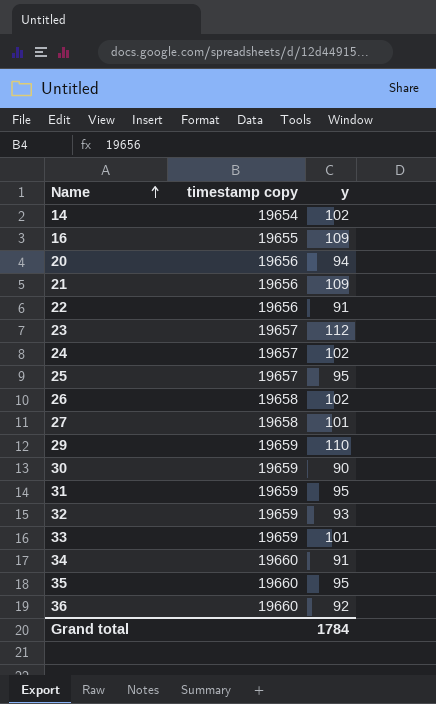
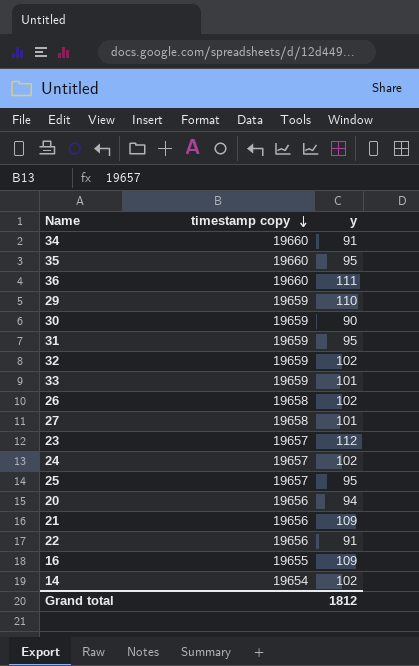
row order: Name ascending -> timestamp copy descending
36 | y: 92 -> 111
32 | y: 93 -> 102
Grand total | y: 1784 -> 1812

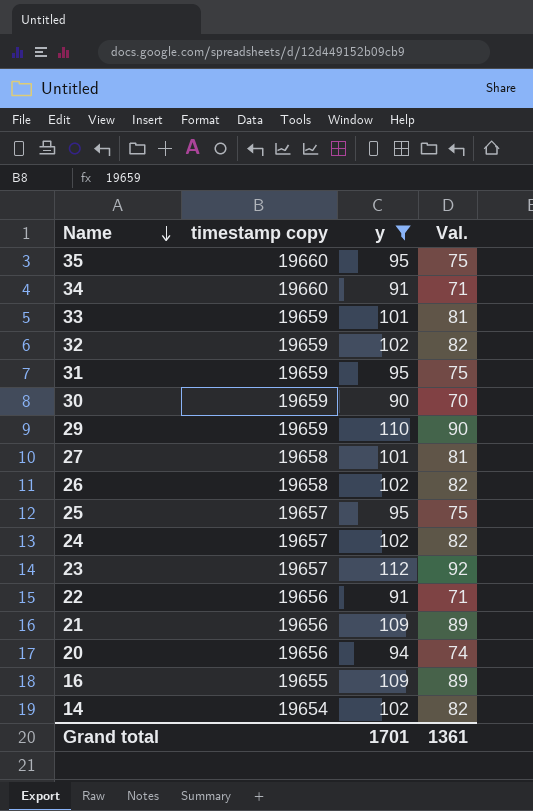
filter: none -> y != 111
row order: timestamp copy descending -> Name descending
column Val. | formula: none -> [y] - 20
Grand total | y: 1812 -> 1701

